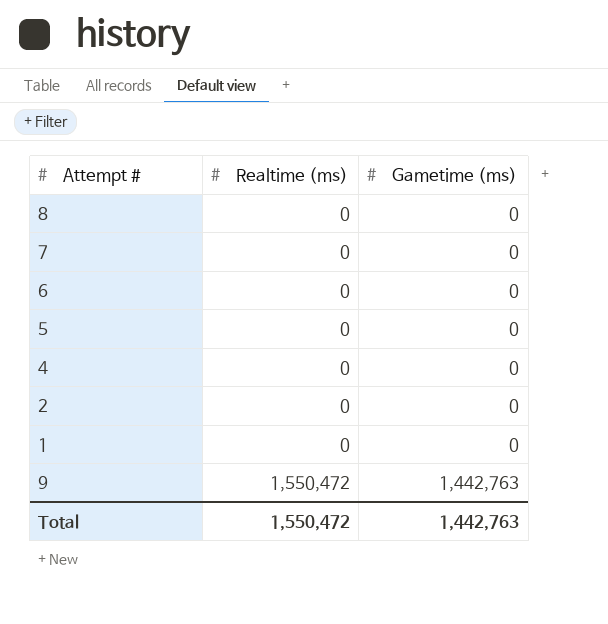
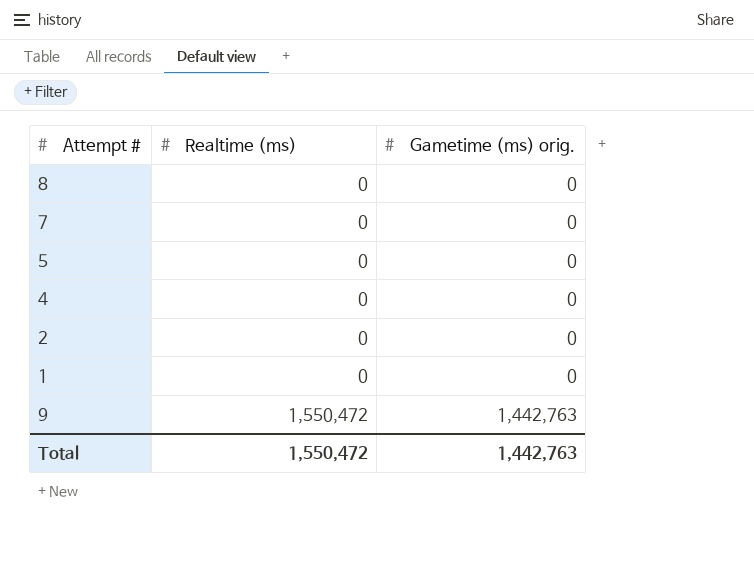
column name: Gametime (ms) -> Gametime (ms) orig.
row 6: 0 | 0 -> none

